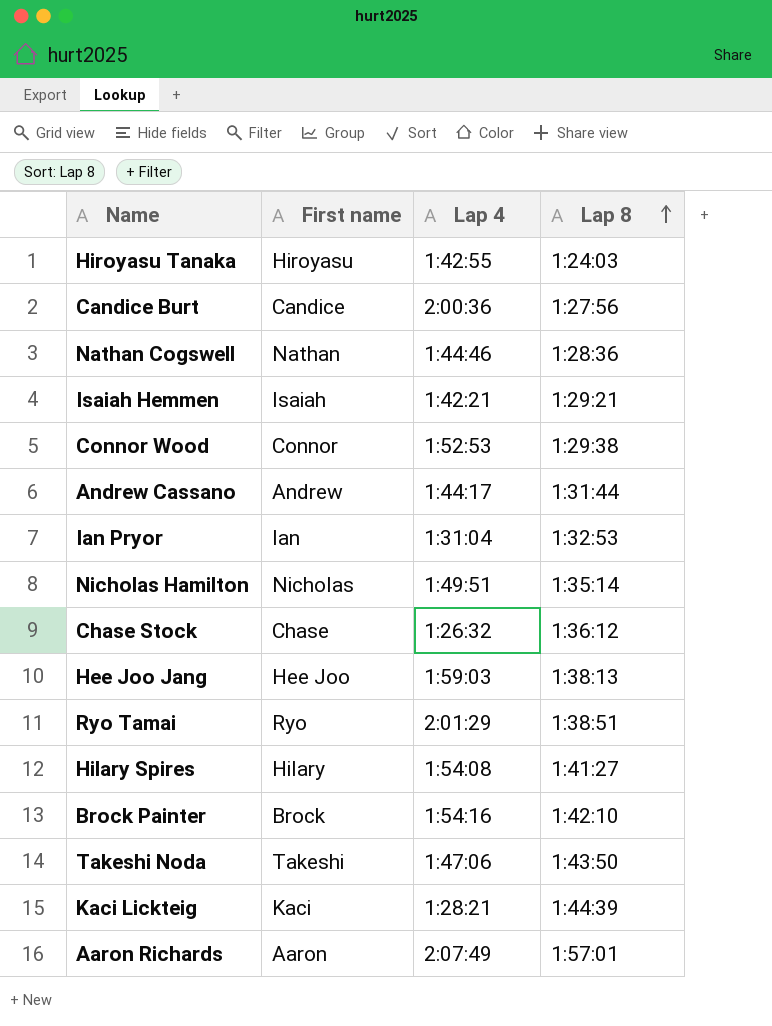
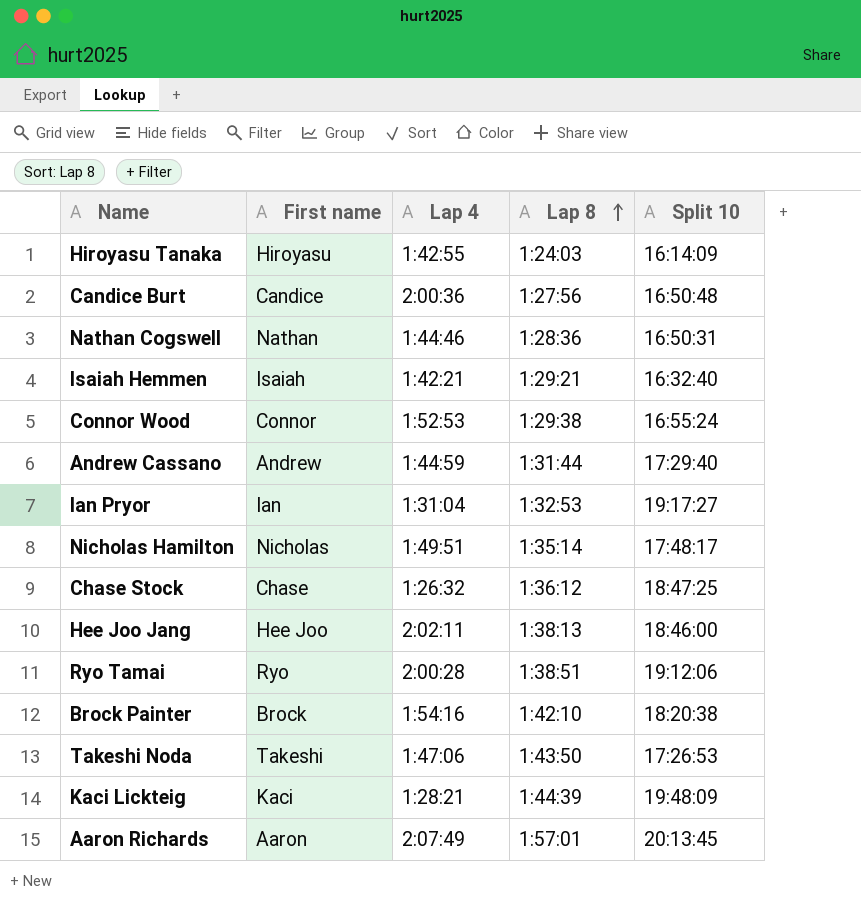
column Split 10 | position: none -> 5
row Hilary Spires: Hilary | 1:54:08 | 1:41:27 -> none
Andrew Cassano | Lap 4: 1:44:17 -> 1:44:59
Hee Joo Jang | Lap 4: 1:59:03 -> 2:02:11
Ryo Tamai | Lap 4: 2:01:29 -> 2:00:28

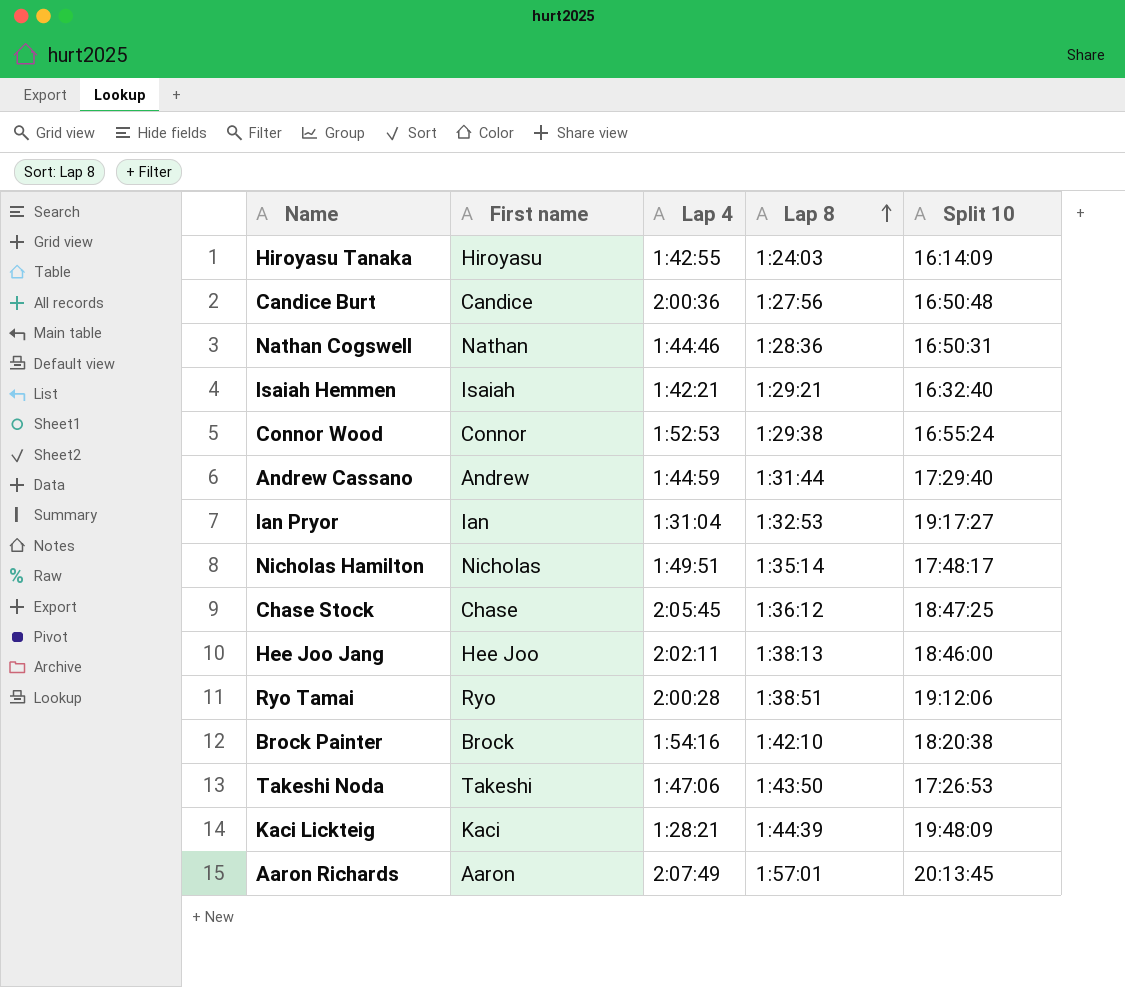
Chase Stock | Lap 4: 1:26:32 -> 2:05:45

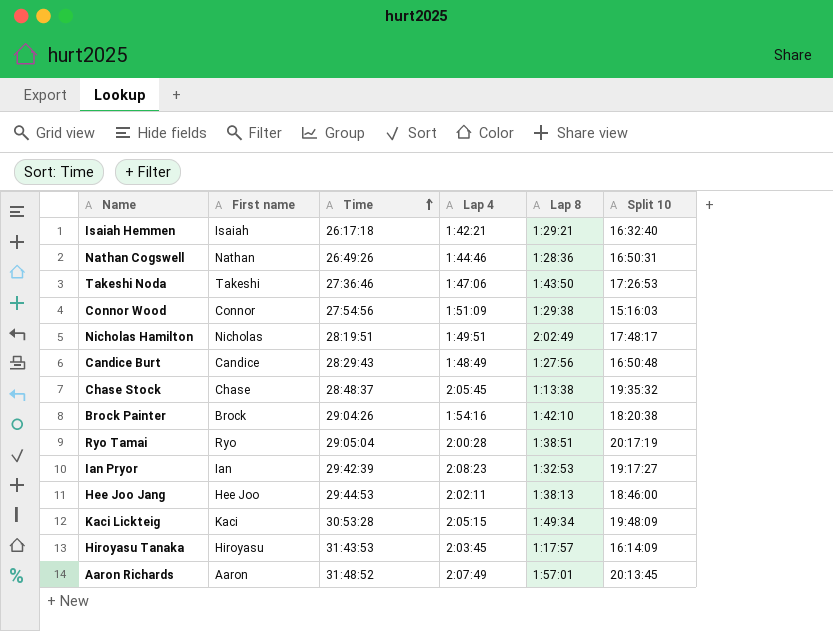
row order: Lap 8 ascending -> Time ascending
column Time | position: none -> 3
row Andrew Cassano: Andrew | 1:44:59 | 1:31:44 | 17:29:40 -> none
Connor Wood | Lap 4: 1:52:53 -> 1:51:09
Connor Wood | Split 10: 16:55:24 -> 15:16:03
Nicholas Hamilton | Lap 8: 1:35:14 -> 2:02:49
Candice Burt | Lap 4: 2:00:36 -> 1:48:49
Chase Stock | Lap 8: 1:36:12 -> 1:13:38
Chase Stock | Split 10: 18:47:25 -> 19:35:32
Ryo Tamai | Split 10: 19:12:06 -> 20:17:19
Ian Pryor | Lap 4: 1:31:04 -> 2:08:23
Kaci Lickteig | Lap 4: 1:28:21 -> 2:05:15
Kaci Lickteig | Lap 8: 1:44:39 -> 1:49:34
Hiroyasu Tanaka | Lap 4: 1:42:55 -> 2:03:45
Hiroyasu Tanaka | Lap 8: 1:24:03 -> 1:17:57

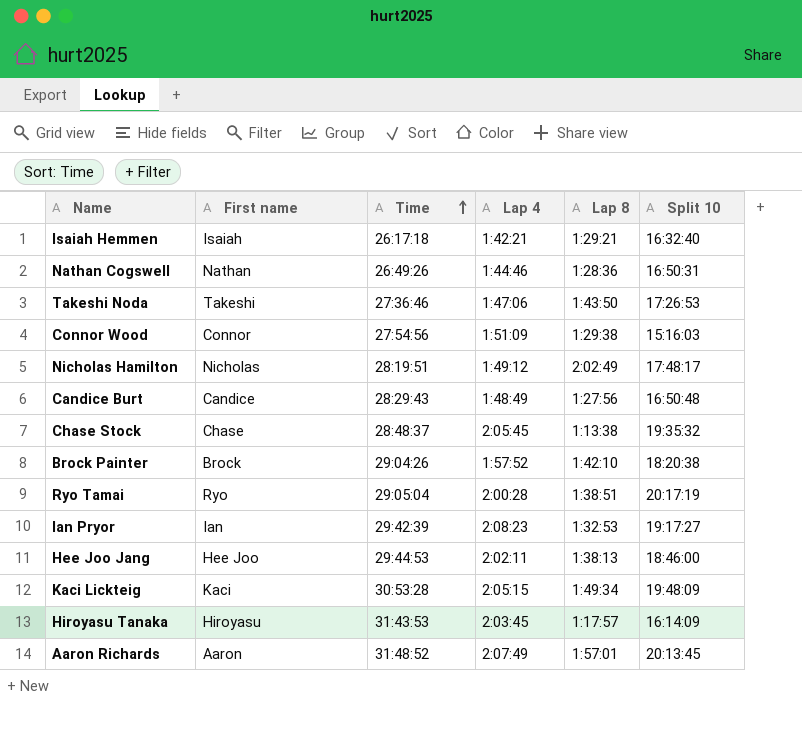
Nicholas Hamilton | Lap 4: 1:49:51 -> 1:49:12
Brock Painter | Lap 4: 1:54:16 -> 1:57:52

